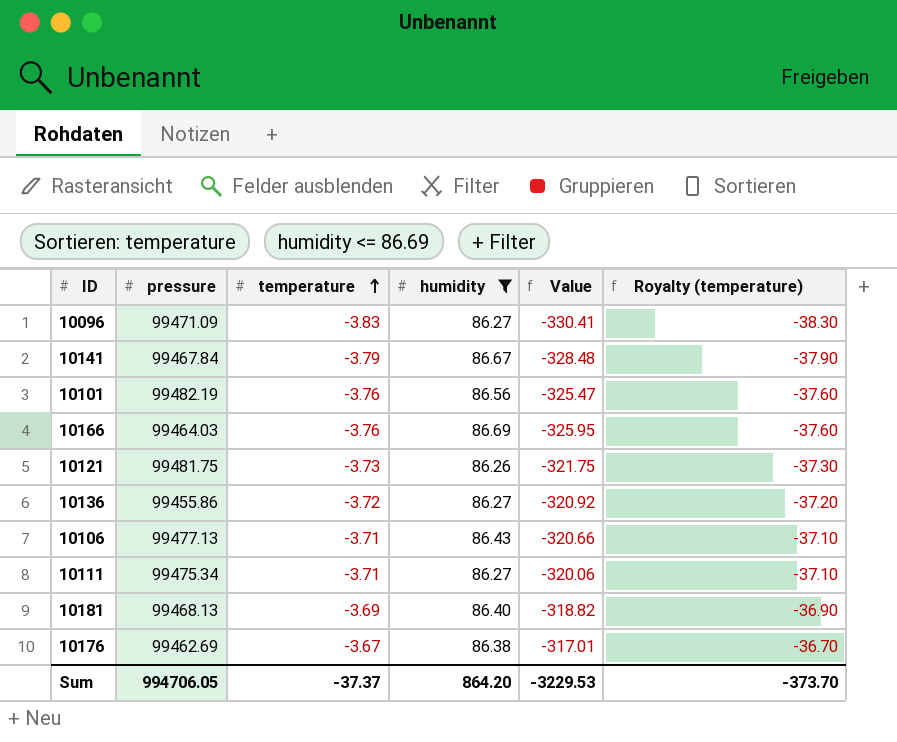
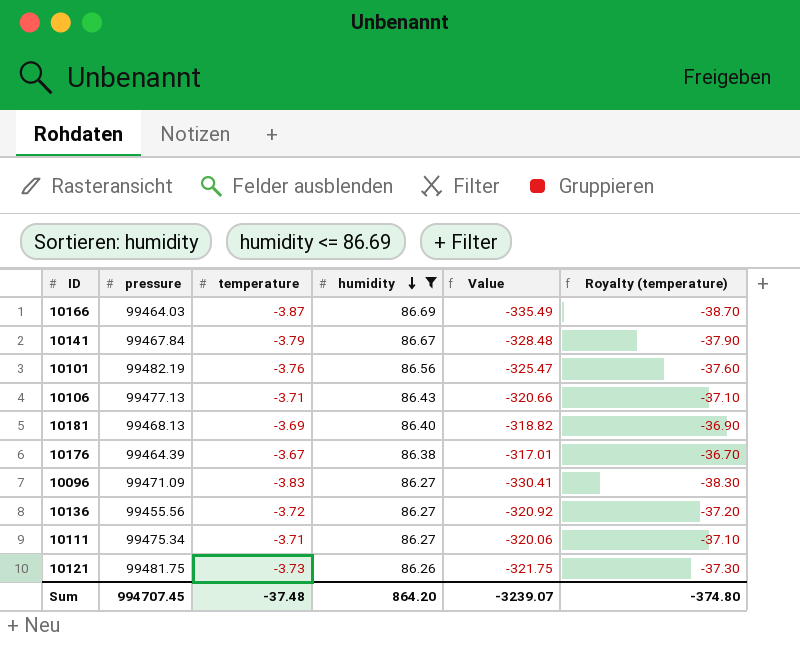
row order: temperature ascending -> humidity descending
10166 | temperature: -3.76 -> -3.87
10166 | Value: -325.95 -> -335.49
10166 | Royalty (temperature): -37.60 -> -38.70
10176 | pressure: 99462.69 -> 99464.39
10136 | pressure: 99455.86 -> 99455.56
Sum | pressure: 994706.05 -> 994707.45
Sum | temperature: -37.37 -> -37.48
Sum | Value: -3229.53 -> -3239.07
Sum | Royalty (temperature): -373.70 -> -374.80

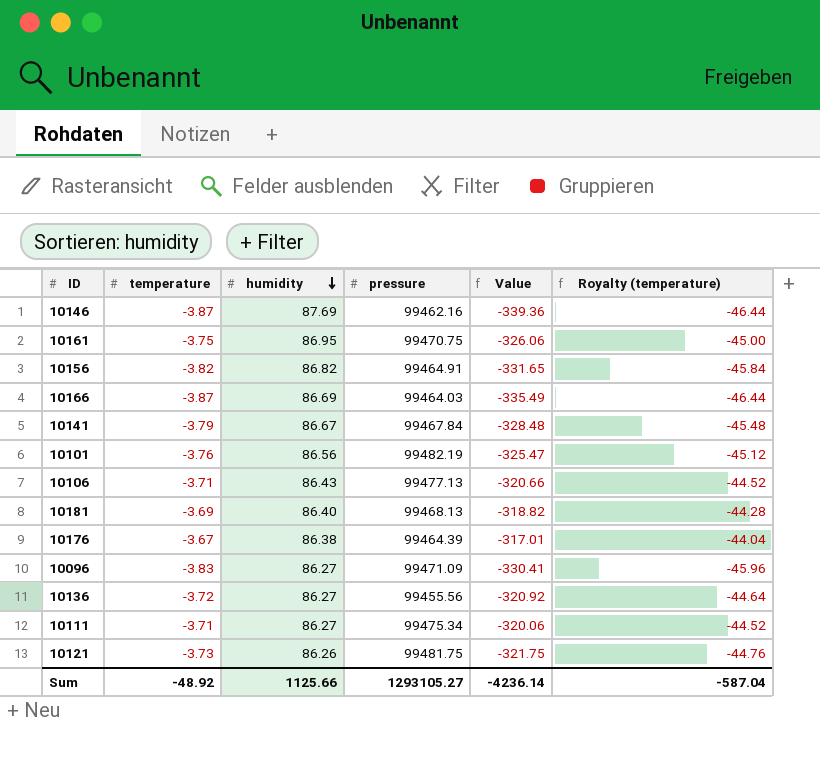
filter: humidity <= 86.69 -> none
column pressure | position: 2 -> 4
column Royalty (temperature) | formula: [temperature] * 10 -> [temperature] * 12
Sum | temperature: -37.48 -> -48.92
Sum | humidity: 864.20 -> 1125.66
Sum | pressure: 994707.45 -> 1293105.27
Sum | Value: -3239.07 -> -4236.14
Sum | Royalty (temperature): -374.80 -> -587.04

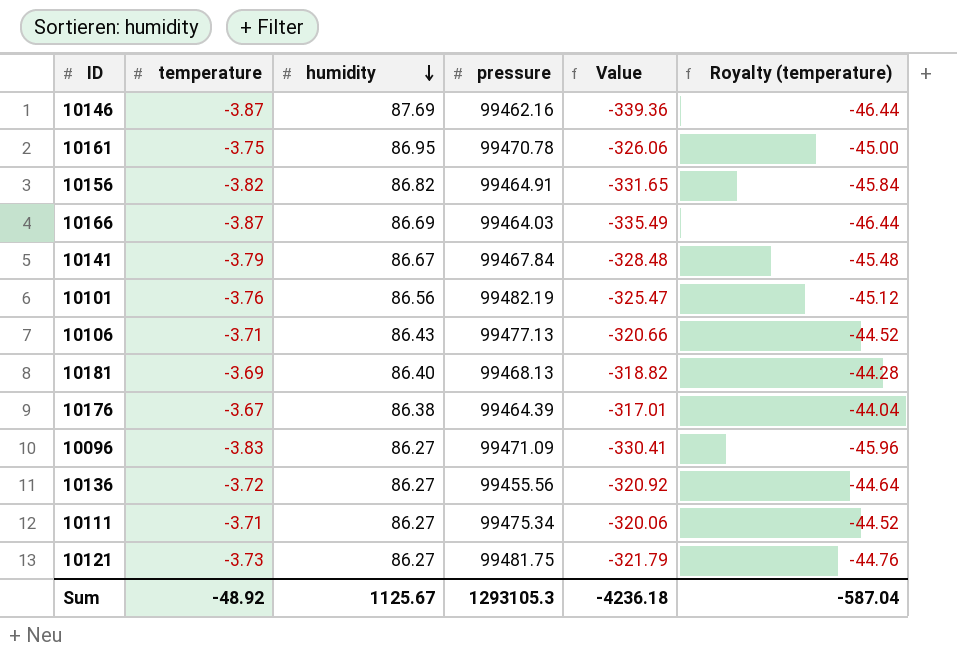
10161 | pressure: 99470.75 -> 99470.78
10121 | humidity: 86.26 -> 86.27
10121 | Value: -321.75 -> -321.79
Sum | humidity: 1125.66 -> 1125.67
Sum | pressure: 1293105.27 -> 1293105.3
Sum | Value: -4236.14 -> -4236.18

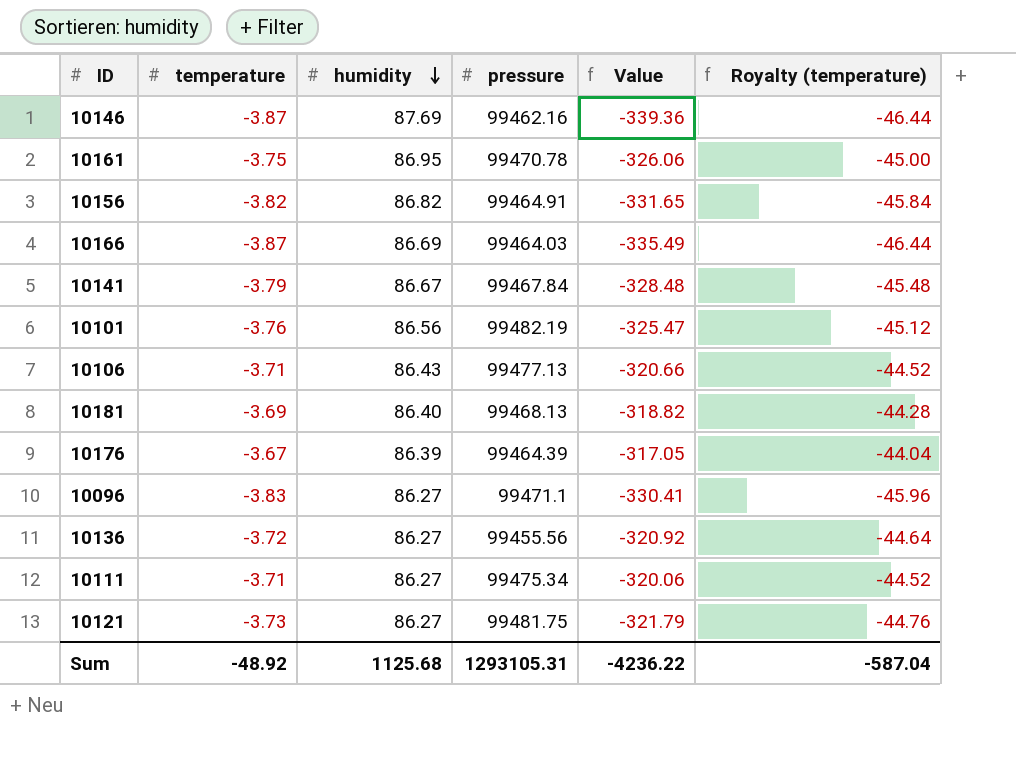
10176 | humidity: 86.38 -> 86.39
10176 | Value: -317.01 -> -317.05
10096 | pressure: 99471.09 -> 99471.1
Sum | humidity: 1125.67 -> 1125.68
Sum | pressure: 1293105.3 -> 1293105.31
Sum | Value: -4236.18 -> -4236.22

